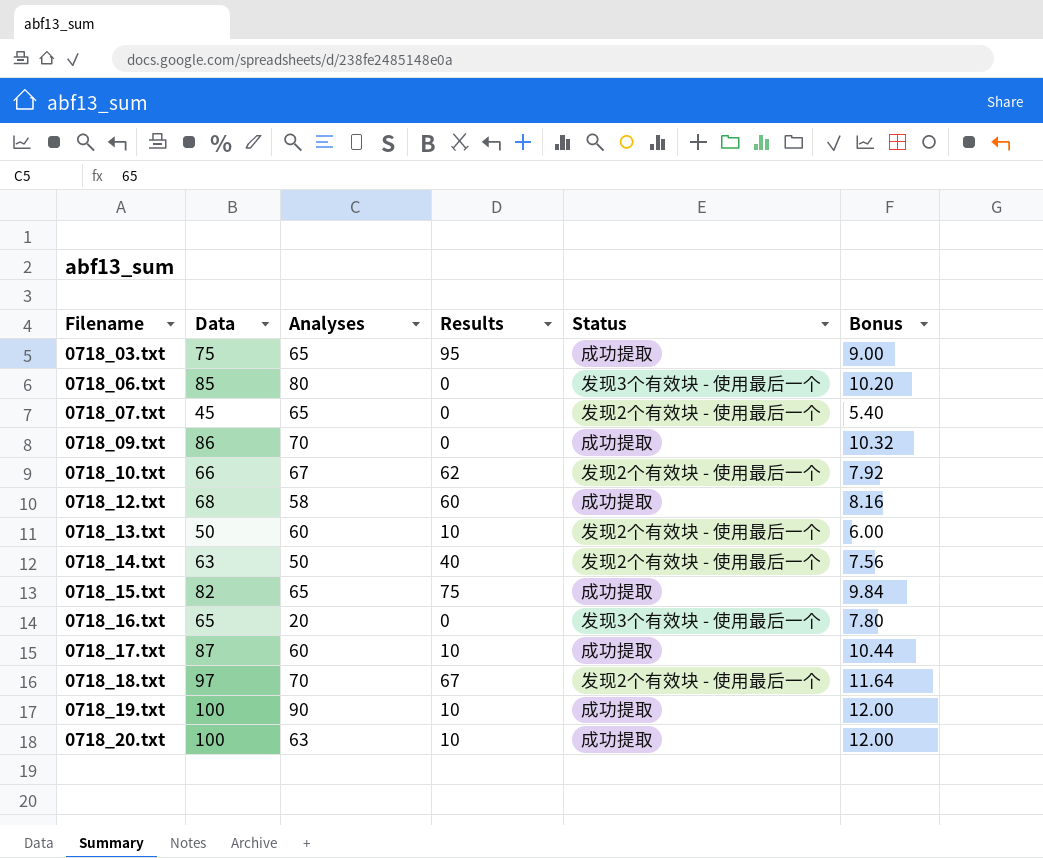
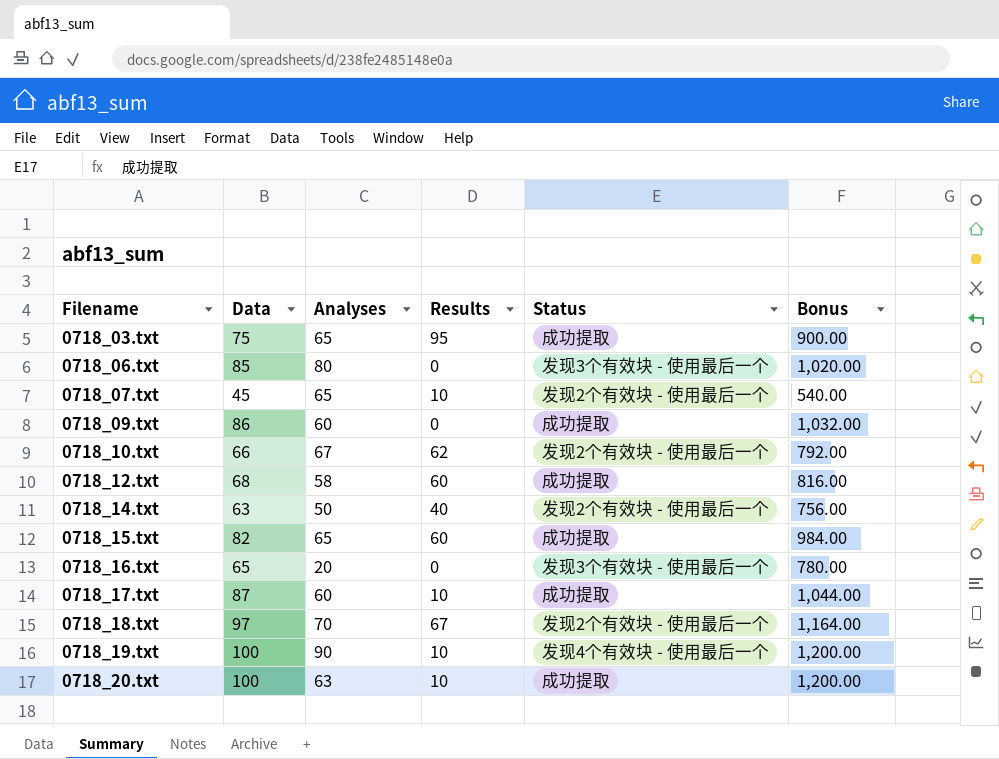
column Bonus | formula: [Data] * 0.12 -> [Data] * 12
row 0718_13.txt: 50 | 60 | 10 | 发现2个有效块 - 使用最后一个 | 6.00 -> none
0718_07.txt | Results: 0 -> 10
0718_09.txt | Analyses: 70 -> 60
0718_15.txt | Results: 75 -> 60
0718_19.txt | Status: 成功提取 -> 发现4个有效块 - 使用最后一个

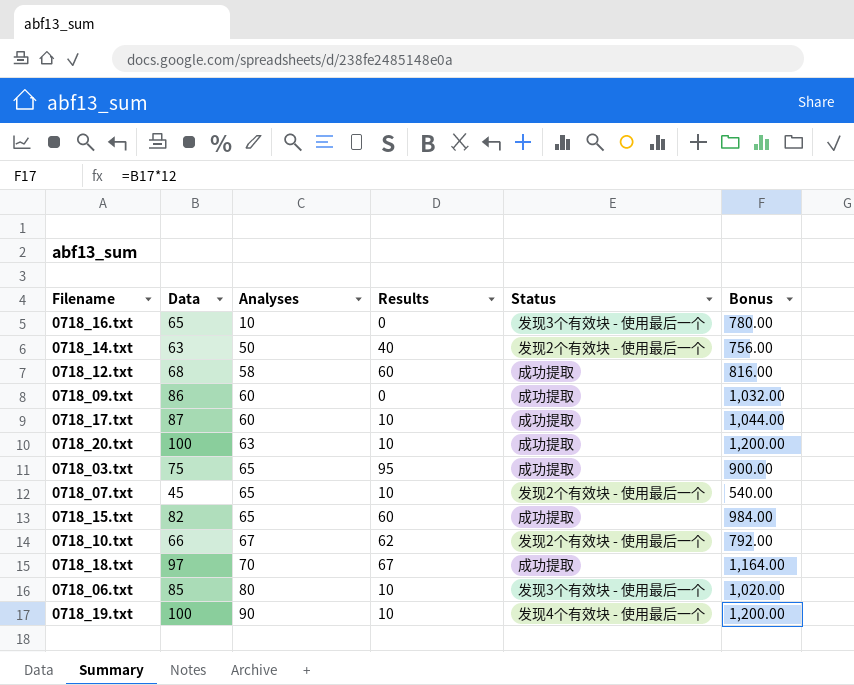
row order: Filename ascending -> Analyses ascending
0718_16.txt | Analyses: 20 -> 10
0718_18.txt | Status: 发现2个有效块 - 使用最后一个 -> 成功提取
0718_06.txt | Results: 0 -> 10

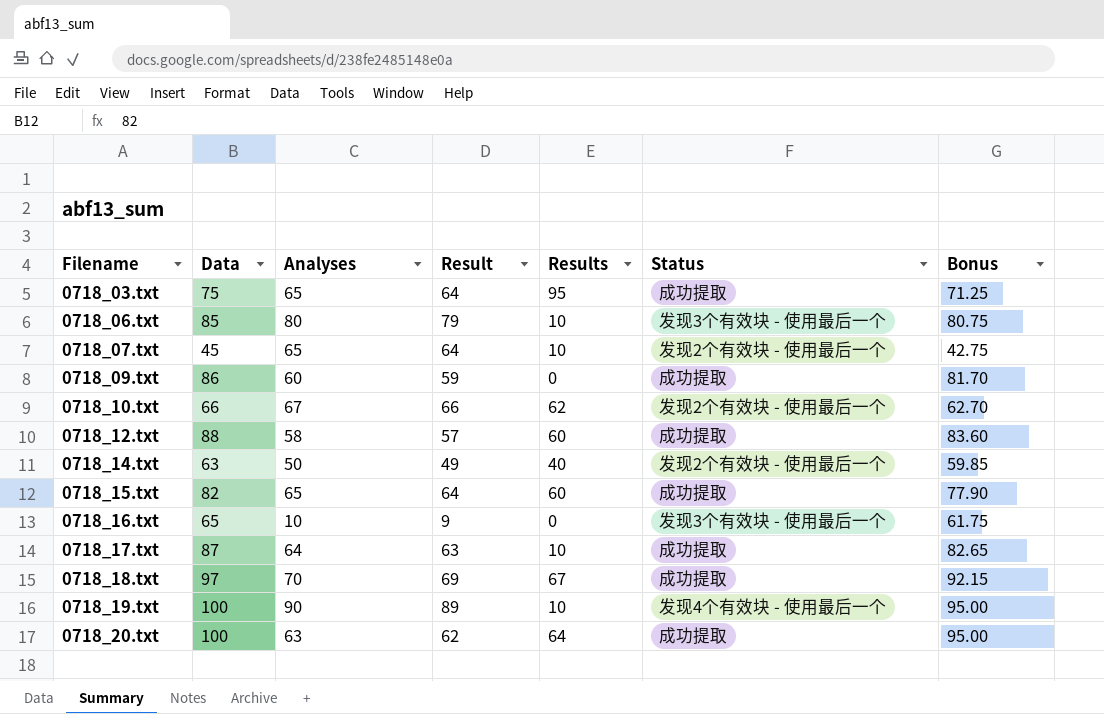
row order: Analyses ascending -> Filename ascending
column Result | formula: none -> [Analyses] - 1
column Bonus | formula: [Data] * 12 -> [Data] * 0.95
0718_12.txt | Data: 68 -> 88
0718_17.txt | Analyses: 60 -> 64
0718_20.txt | Results: 10 -> 64

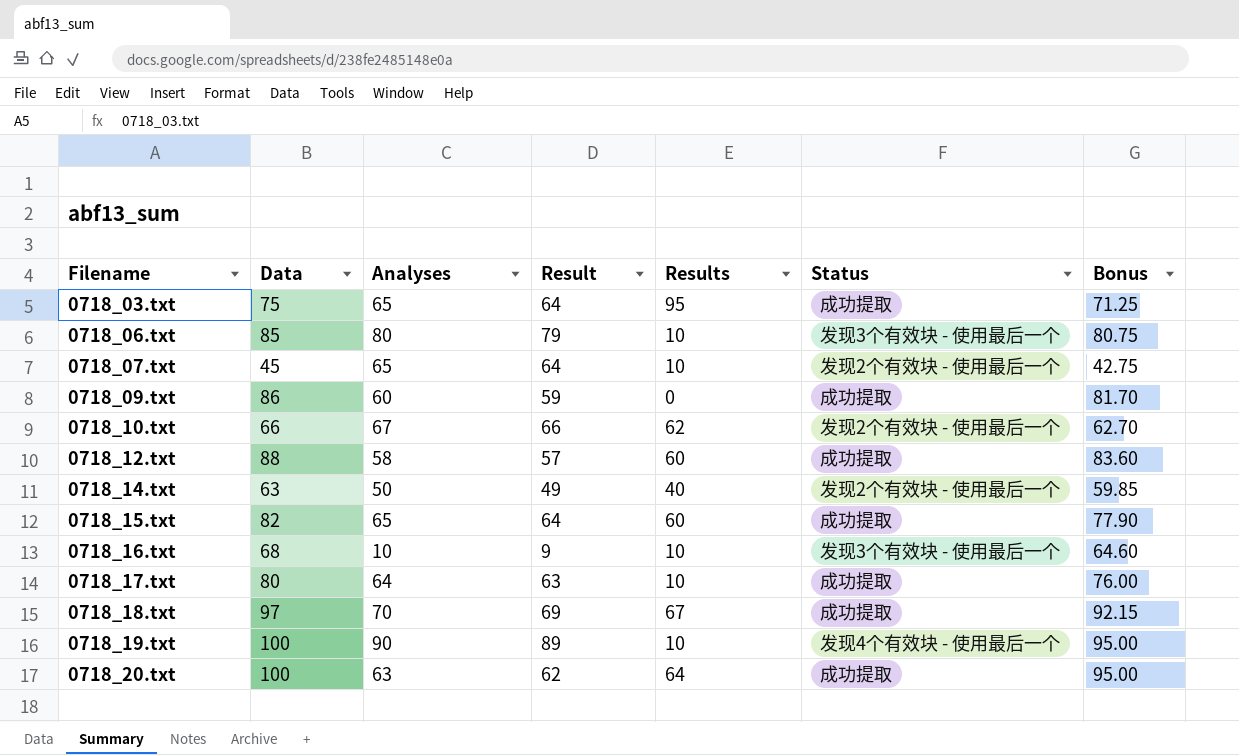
0718_16.txt | Data: 65 -> 68
0718_16.txt | Results: 0 -> 10
0718_16.txt | Bonus: 61.75 -> 64.60
0718_17.txt | Data: 87 -> 80
0718_17.txt | Bonus: 82.65 -> 76.00

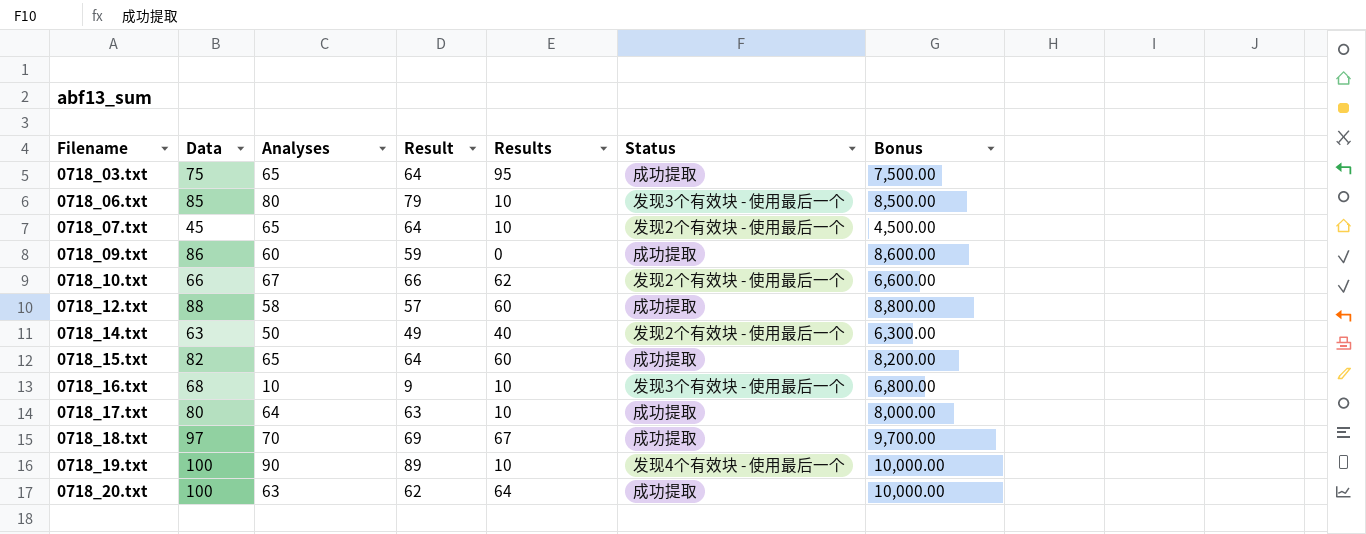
column Bonus | formula: [Data] * 0.95 -> [Data] * 100

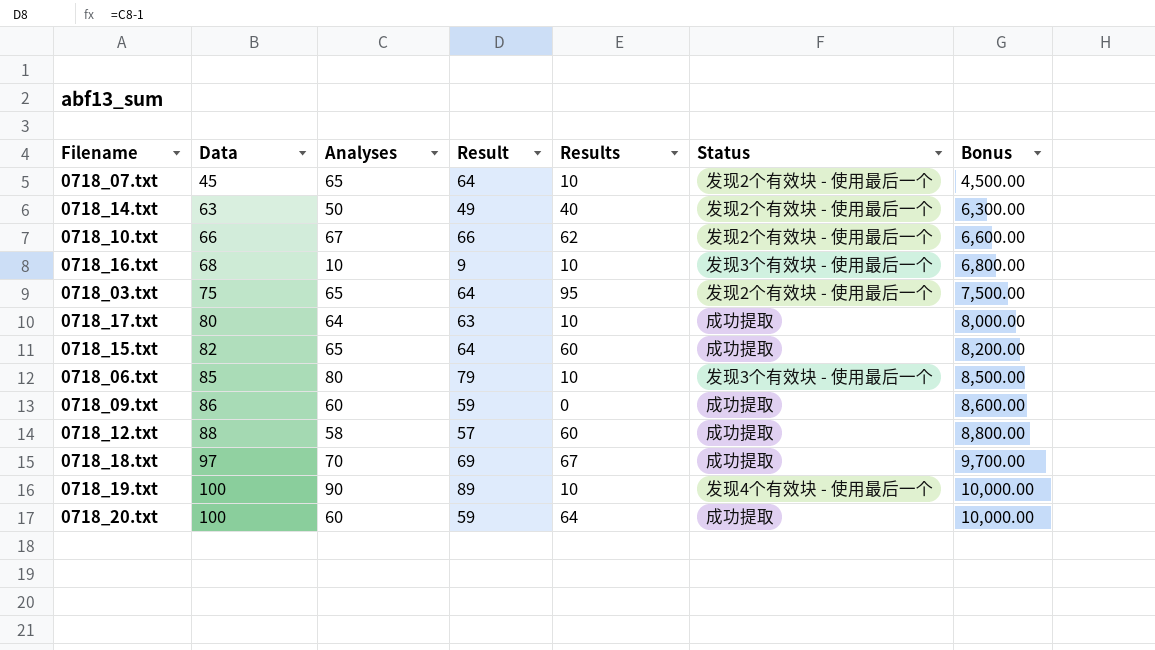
row order: Filename ascending -> Data ascending
0718_03.txt | Status: 成功提取 -> 发现2个有效块 - 使用最后一个
0718_20.txt | Analyses: 63 -> 60
0718_20.txt | Result: 62 -> 59

